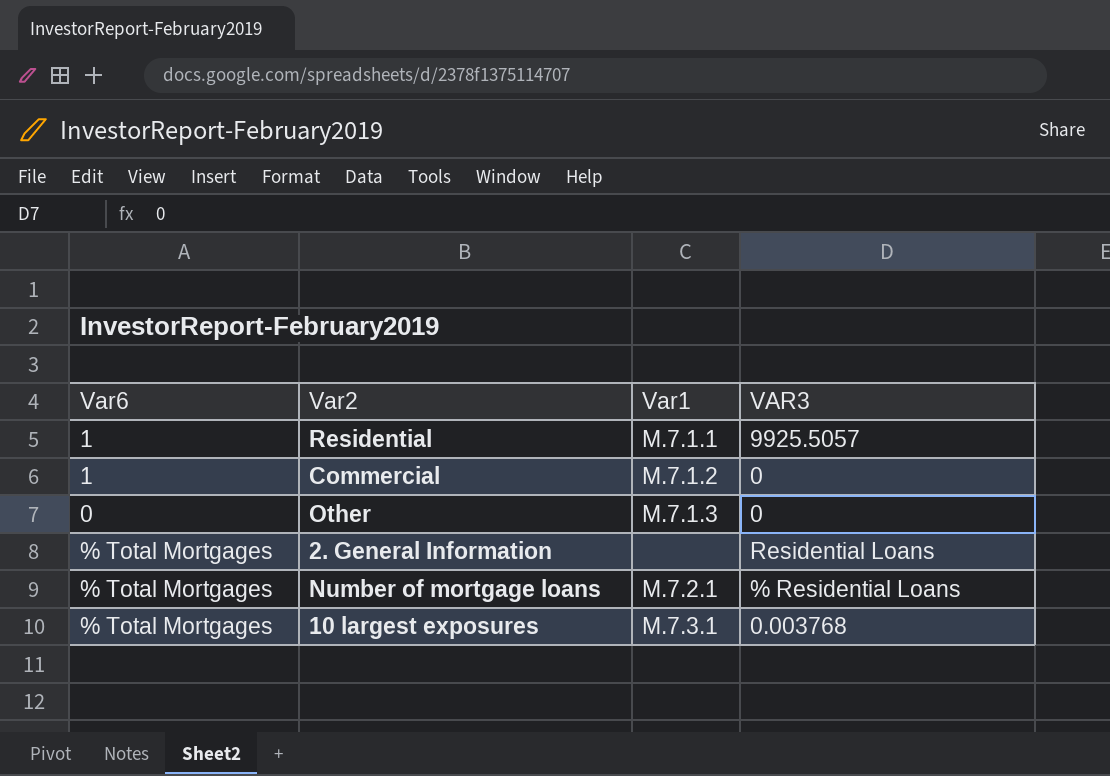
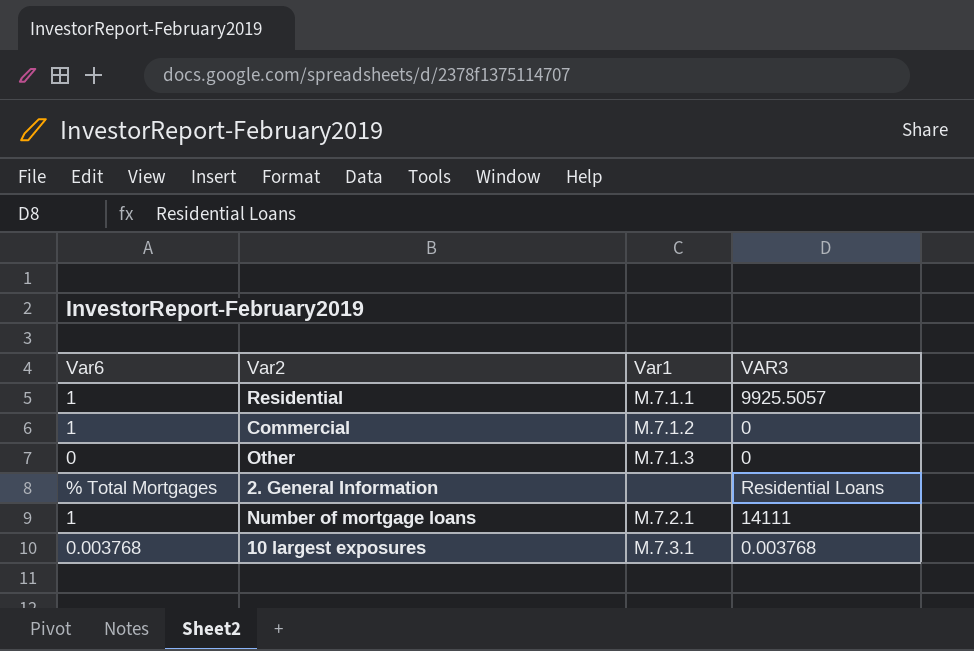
Number of mortgage loans | Var6: % Total Mortgages -> 1
Number of mortgage loans | VAR3: % Residential Loans -> 14111
10 largest exposures | Var6: % Total Mortgages -> 0.003768

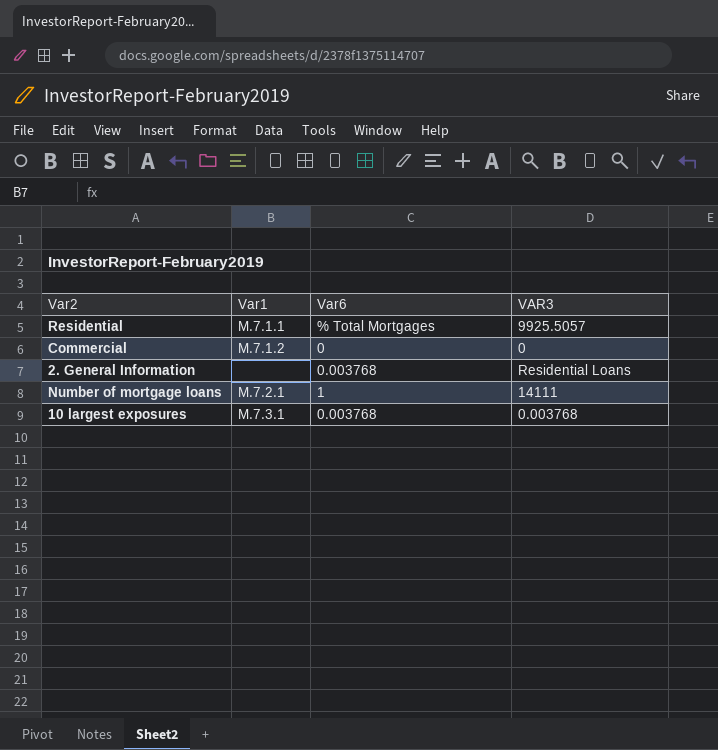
column Var6 | position: 1 -> 3
row Other: 0 | M.7.1.3 | 0 -> none
Residential | Var6: 1 -> % Total Mortgages
Commercial | Var6: 1 -> 0
2. General Information | Var6: % Total Mortgages -> 0.003768

